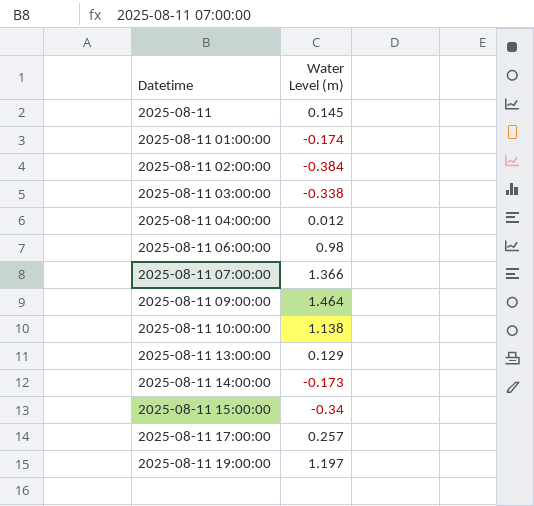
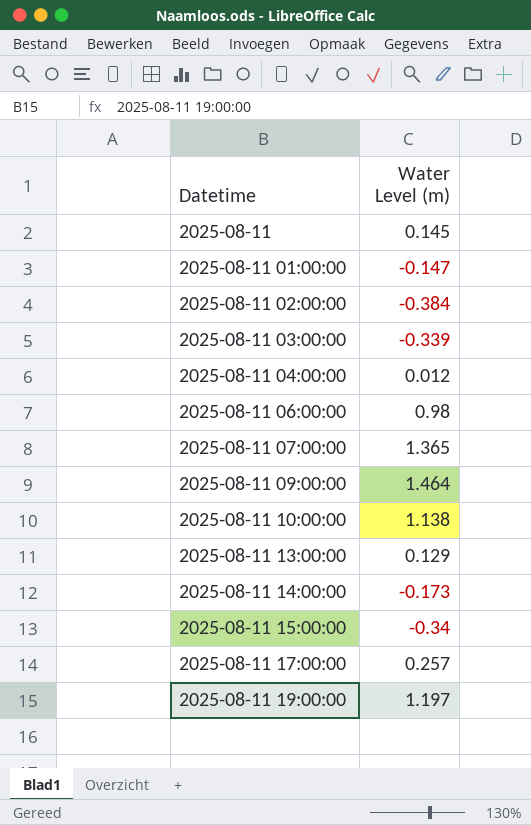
2025-08-11 01:00:00 | Water Level (m): -0.174 -> -0.147
2025-08-11 03:00:00 | Water Level (m): -0.338 -> -0.339
2025-08-11 07:00:00 | Water Level (m): 1.366 -> 1.365

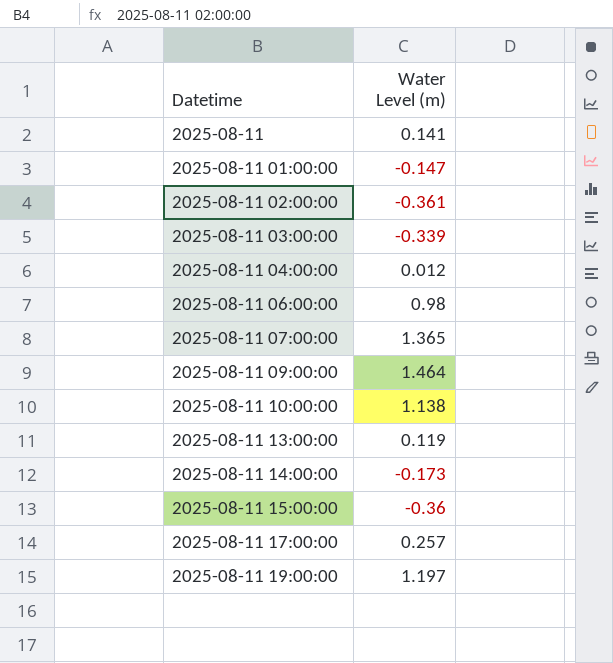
2025-08-11 | Water Level (m): 0.145 -> 0.141
2025-08-11 02:00:00 | Water Level (m): -0.384 -> -0.361
2025-08-11 13:00:00 | Water Level (m): 0.129 -> 0.119
2025-08-11 15:00:00 | Water Level (m): -0.34 -> -0.36

